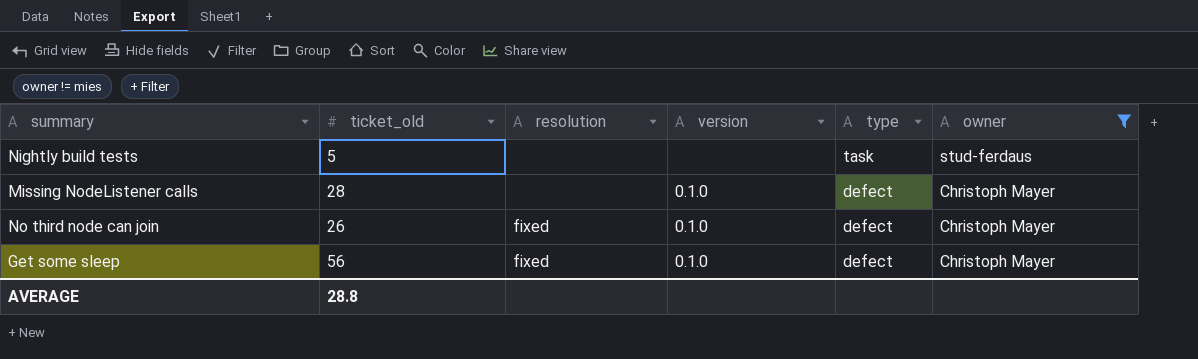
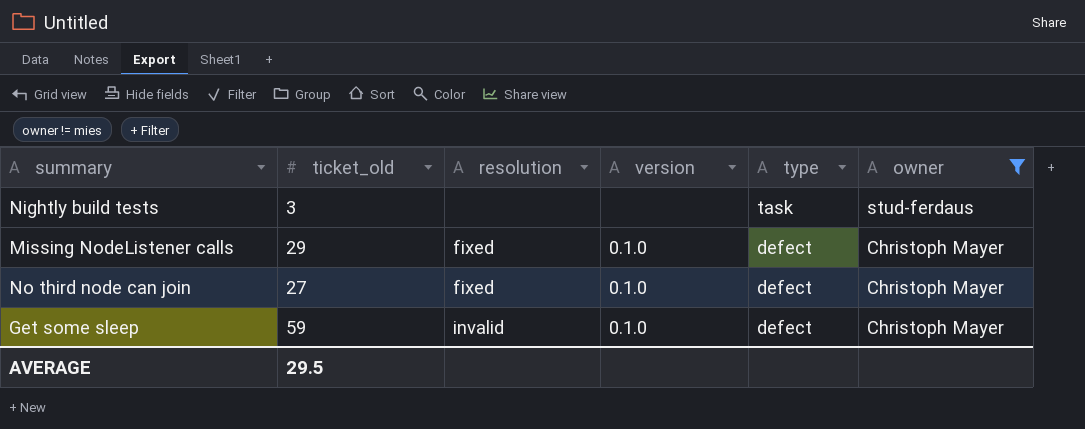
Nightly build tests | ticket_old: 5 -> 3
Missing NodeListener calls | ticket_old: 28 -> 29
Missing NodeListener calls | resolution: none -> fixed
No third node can join | ticket_old: 26 -> 27
Get some sleep | ticket_old: 56 -> 59
Get some sleep | resolution: fixed -> invalid
AVERAGE | ticket_old: 28.8 -> 29.5

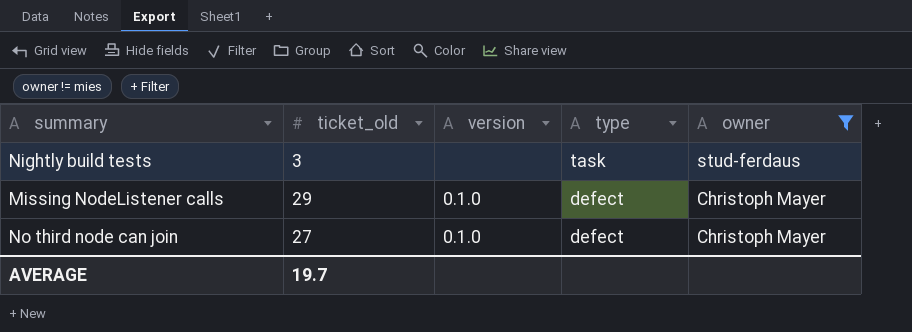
column resolution | position: 3 -> none
row Get some sleep: 59 | invalid | 0.1.0 | defect | Christoph Mayer -> none
AVERAGE | ticket_old: 29.5 -> 19.7

